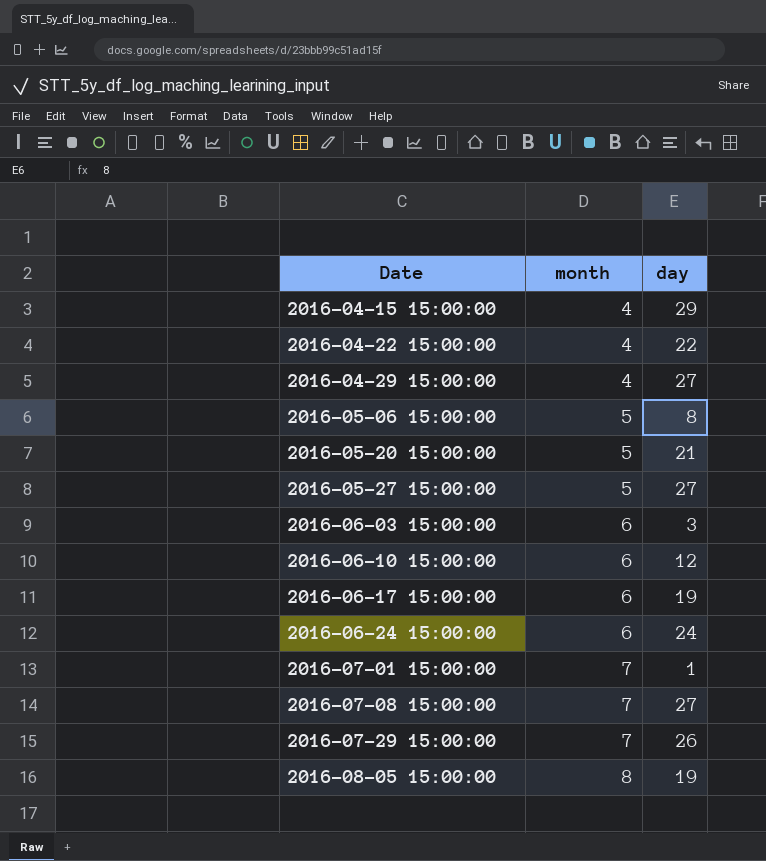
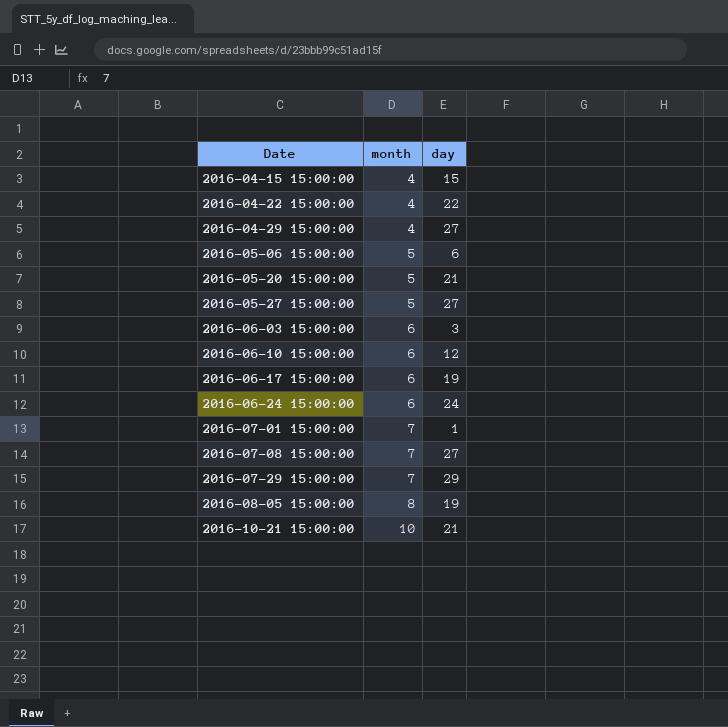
2016-04-15 15:00:00 | day: 29 -> 15
2016-05-06 15:00:00 | day: 8 -> 6
2016-07-29 15:00:00 | day: 26 -> 29
row 2016-10-21 15:00:00: none -> 10 | 21

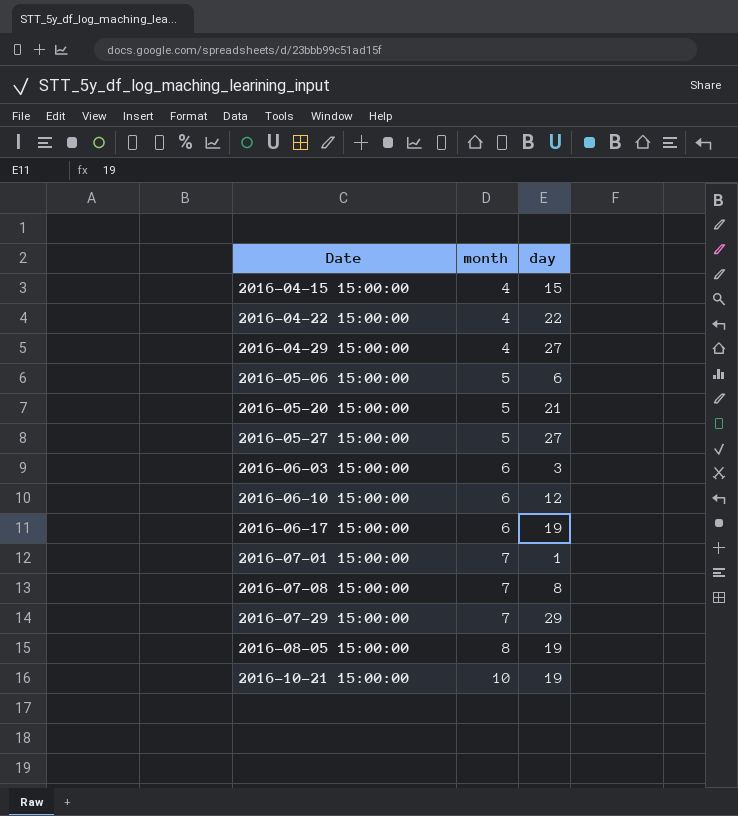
row 2016-06-24 15:00:00: 6 | 24 -> none
2016-07-08 15:00:00 | day: 27 -> 8
2016-10-21 15:00:00 | day: 21 -> 19

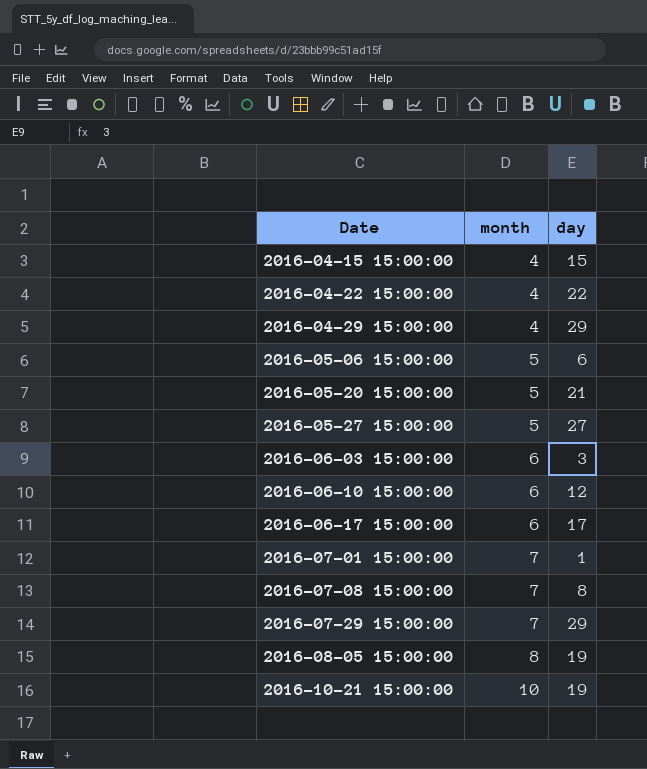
2016-04-29 15:00:00 | day: 27 -> 29
2016-06-17 15:00:00 | day: 19 -> 17

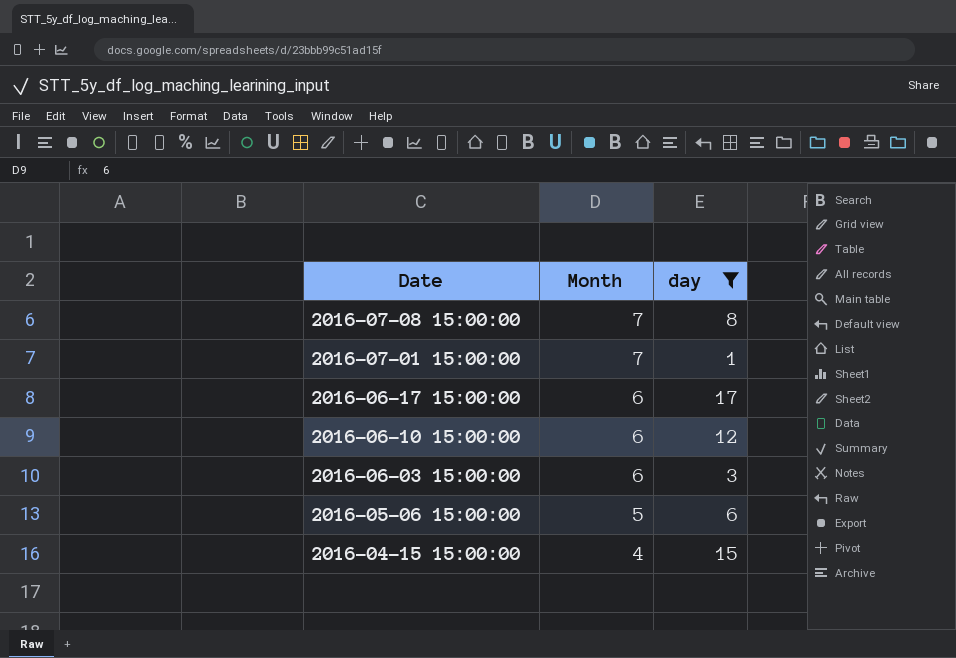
filter: none -> day <= 17
row order: Date ascending -> Date descending
column name: month -> Month

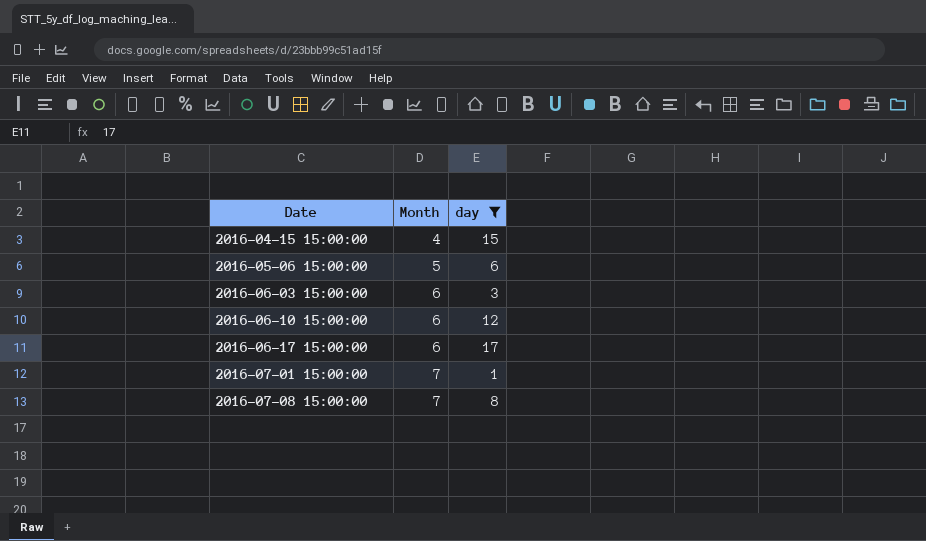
row order: Date descending -> Date ascending

